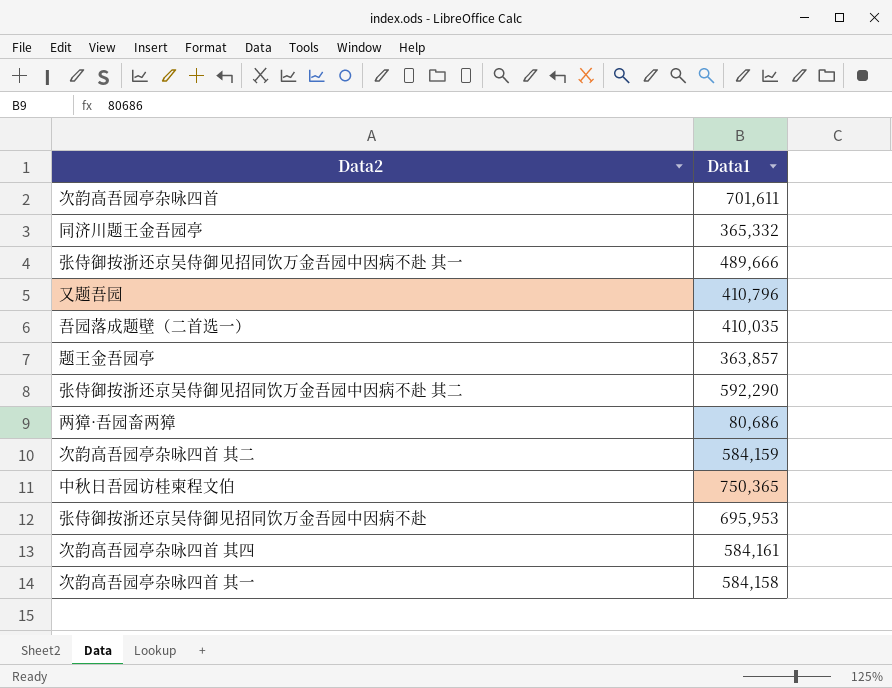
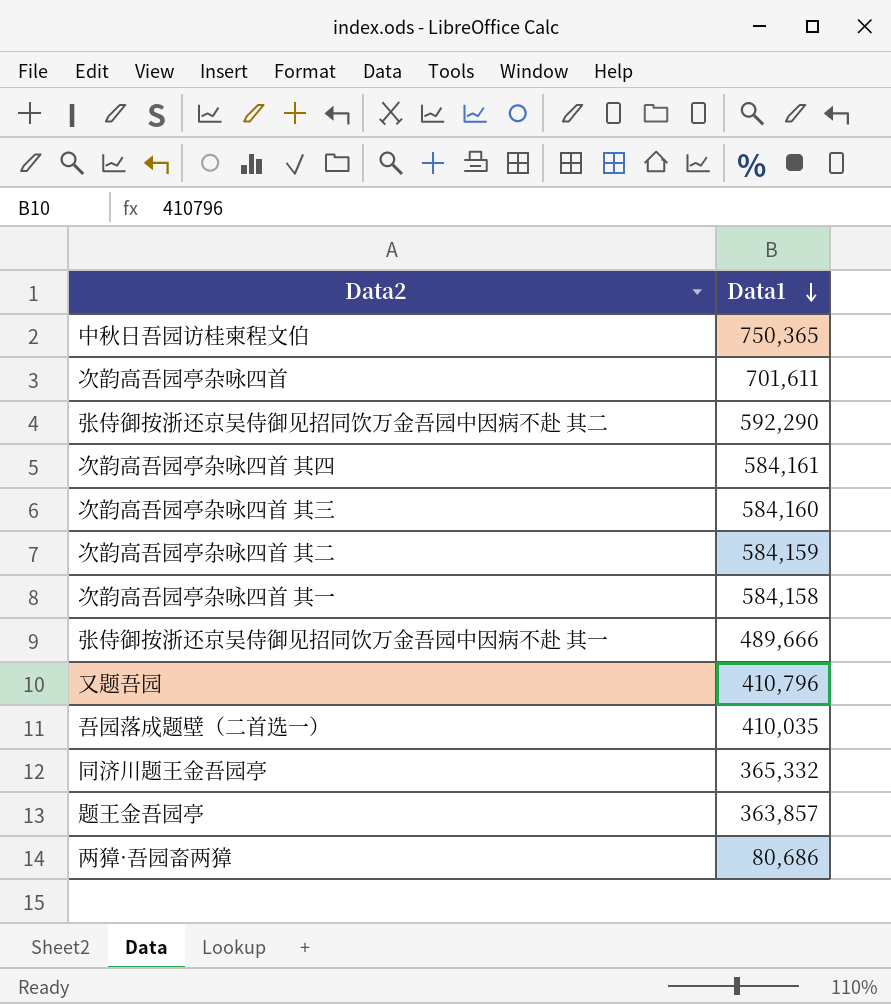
row order: none -> Data1 descending
row 张侍御按浙还京吴侍御见招同饮万金吾园中因病不赴: 695,953 -> none
row 次韵高吾园亭杂咏四首 其三: none -> 584,160

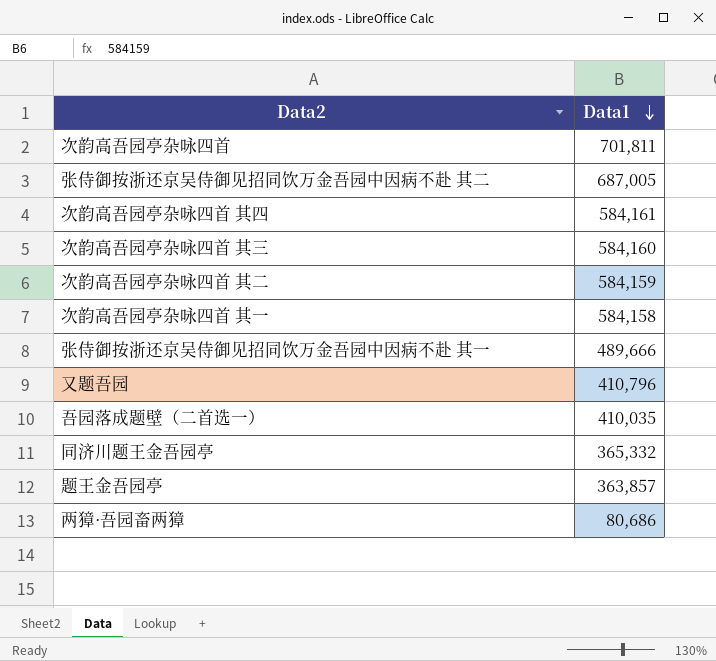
row 中秋日吾园访桂柬程文伯: 750,365 -> none
次韵高吾园亭杂咏四首 | Data1: 701,611 -> 701,811
张侍御按浙还京吴侍御见招同饮万金吾园中因病不赴 其二 | Data1: 592,290 -> 687,005

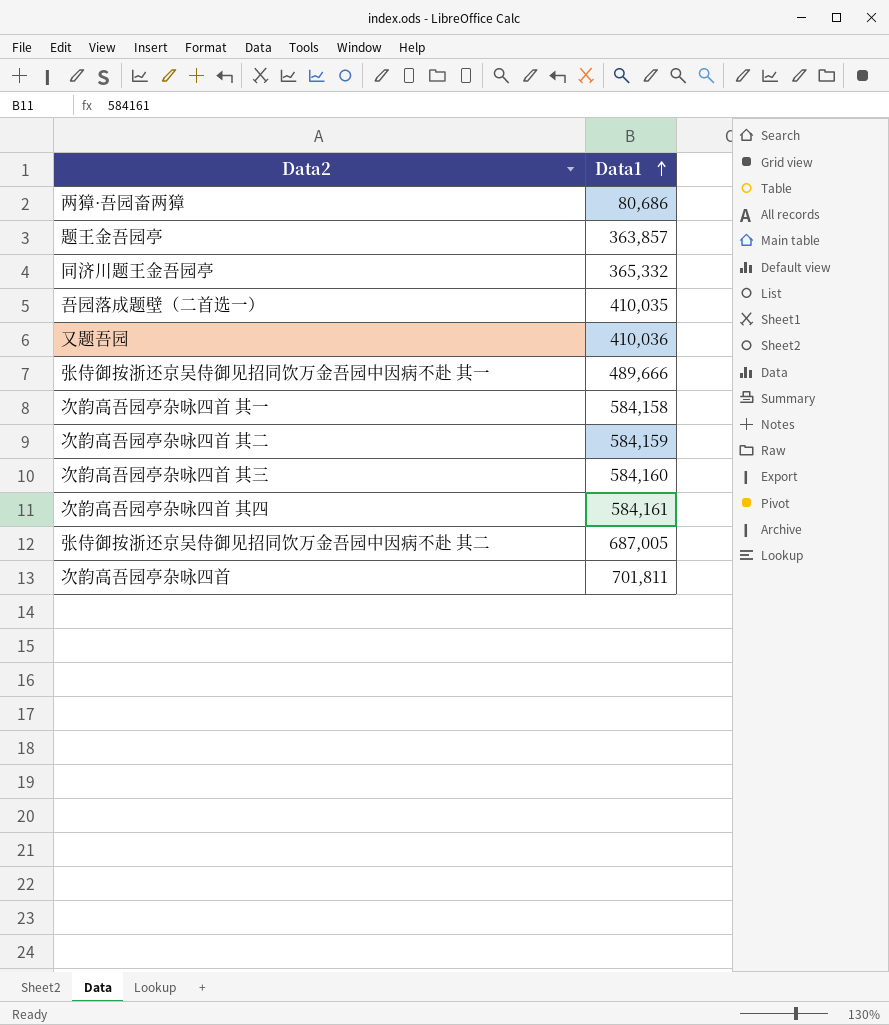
row order: Data1 descending -> Data1 ascending
又题吾园 | Data1: 410,796 -> 410,036

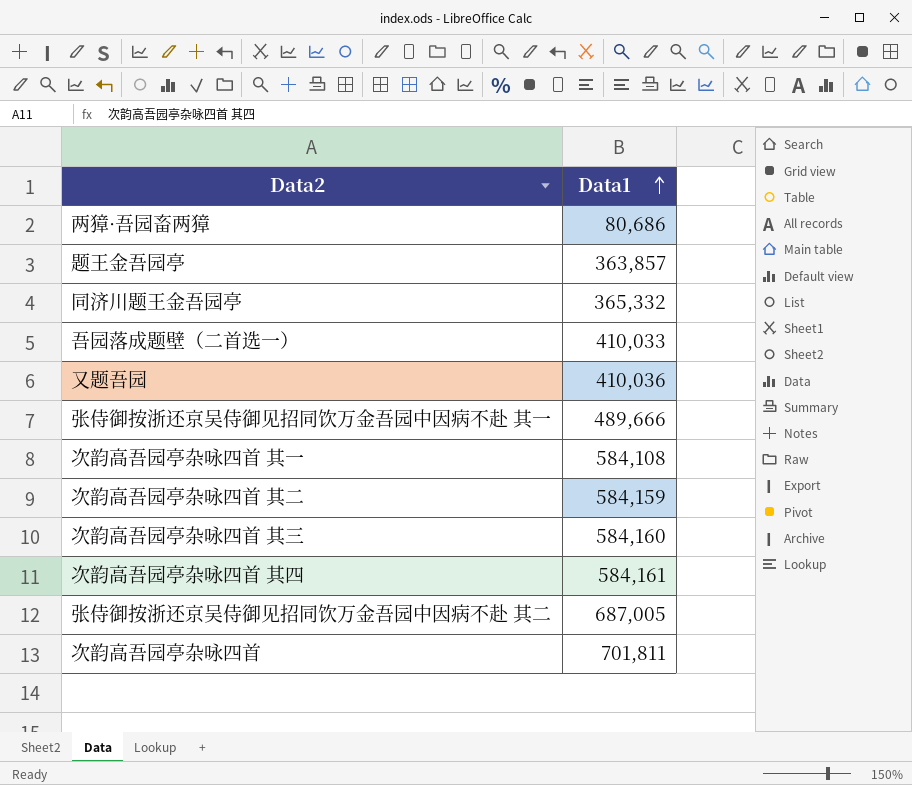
吾园落成题壁（二首选一） | Data1: 410,035 -> 410,033
次韵高吾园亭杂咏四首 其一 | Data1: 584,158 -> 584,108

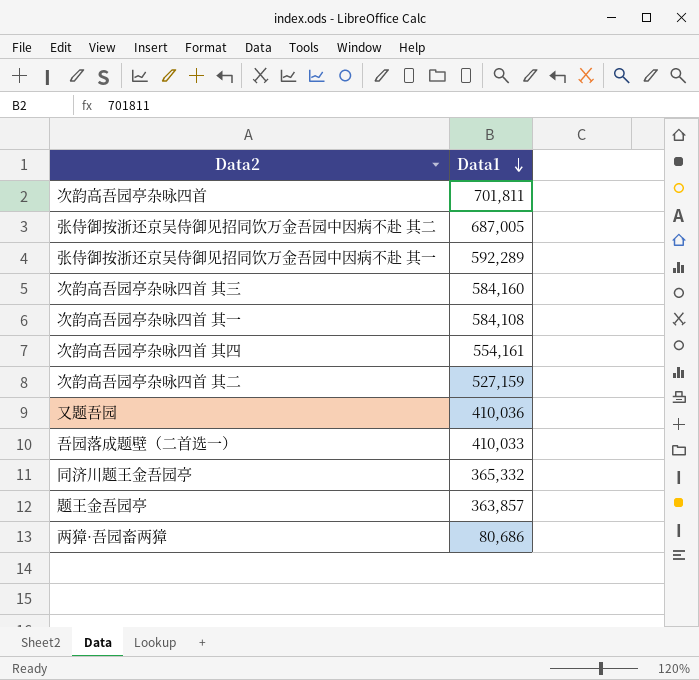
row order: Data1 ascending -> Data1 descending
张侍御按浙还京吴侍御见招同饮万金吾园中因病不赴 其一 | Data1: 489,666 -> 592,289
次韵高吾园亭杂咏四首 其四 | Data1: 584,161 -> 554,161
次韵高吾园亭杂咏四首 其二 | Data1: 584,159 -> 527,159

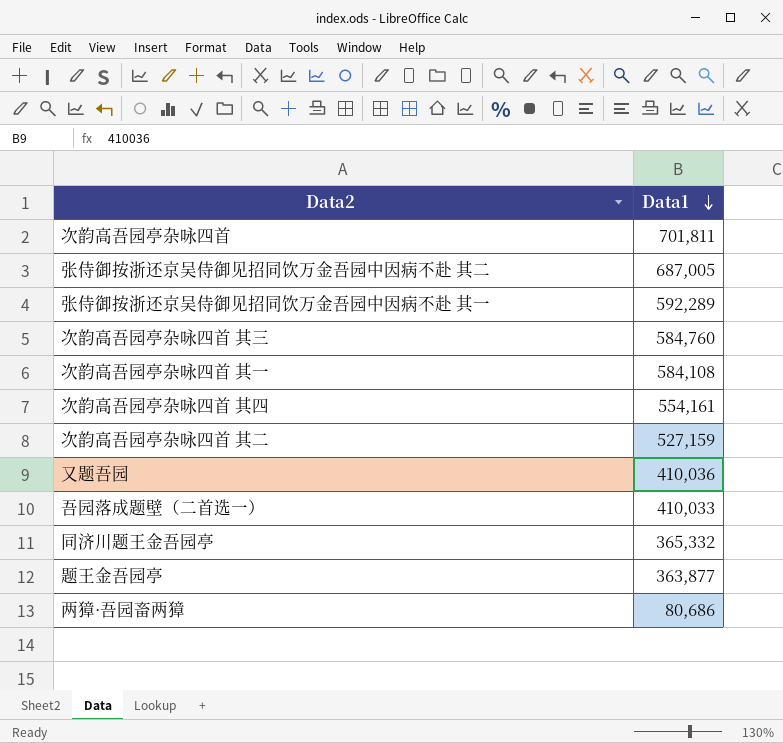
次韵高吾园亭杂咏四首 其三 | Data1: 584,160 -> 584,760
题王金吾园亭 | Data1: 363,857 -> 363,877

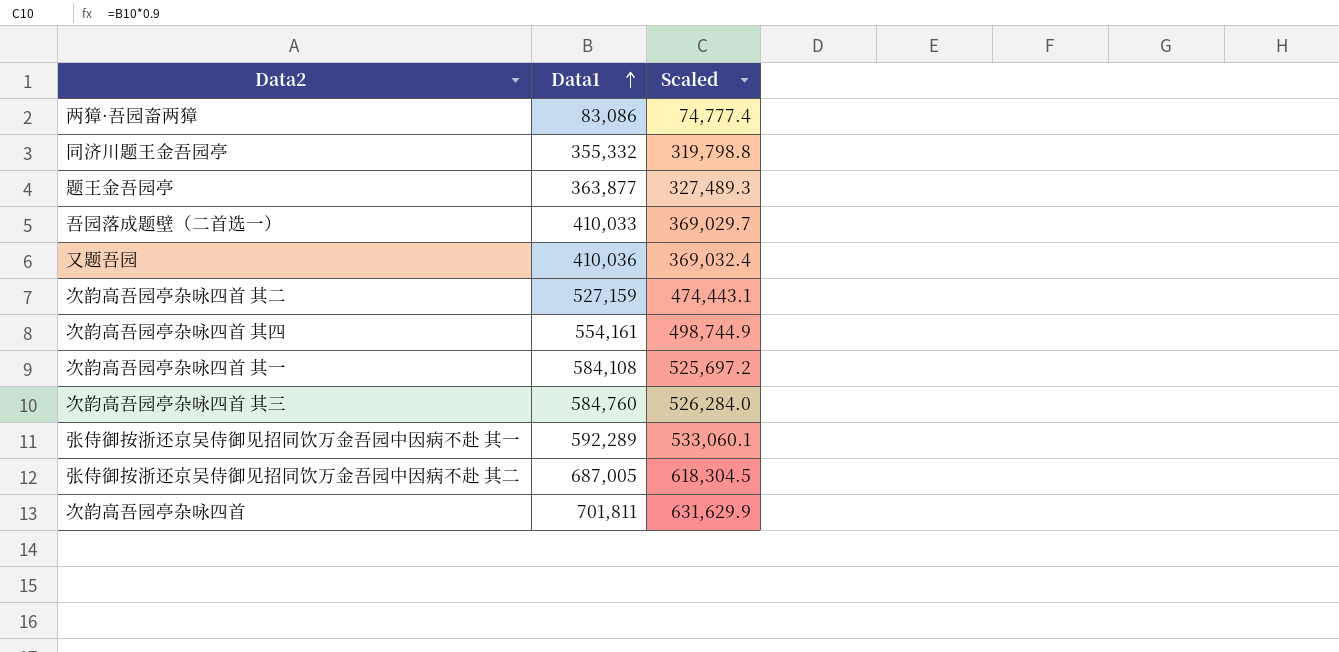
row order: Data1 descending -> Data1 ascending
column Scaled | formula: none -> [Data1] * 0.9
两獐·吾园畜两獐 | Data1: 80,686 -> 83,086
同济川题王金吾园亭 | Data1: 365,332 -> 355,332

